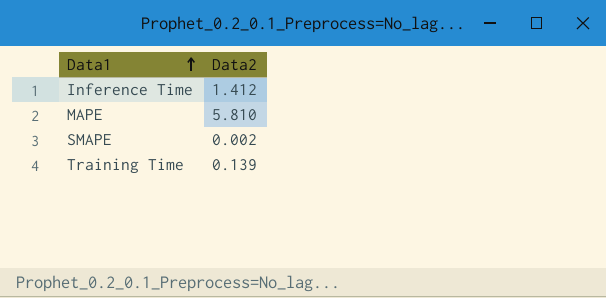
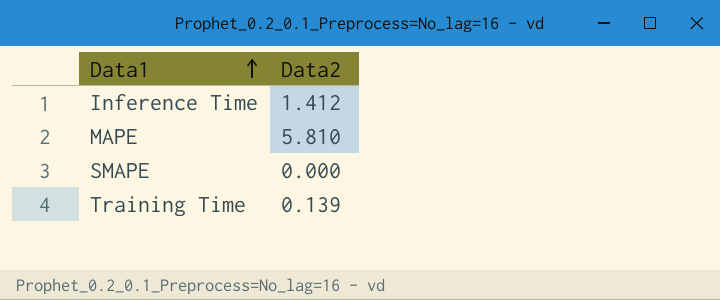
SMAPE | Data2: 0.002 -> 0.000

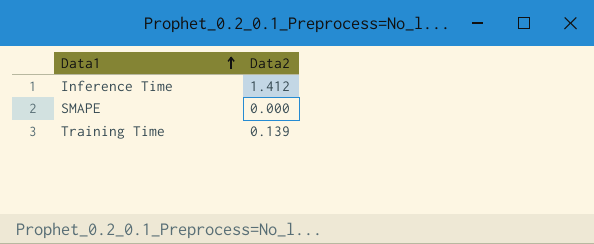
row MAPE: 5.810 -> none

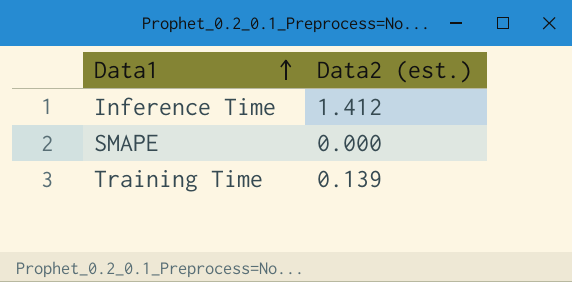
column name: Data2 -> Data2 (est.)

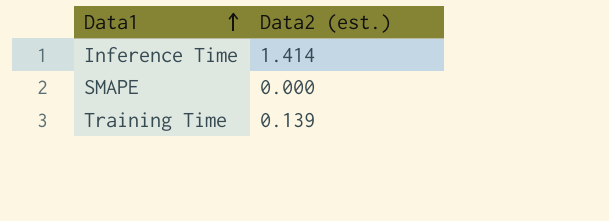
Inference Time | Data2 (est.): 1.412 -> 1.414

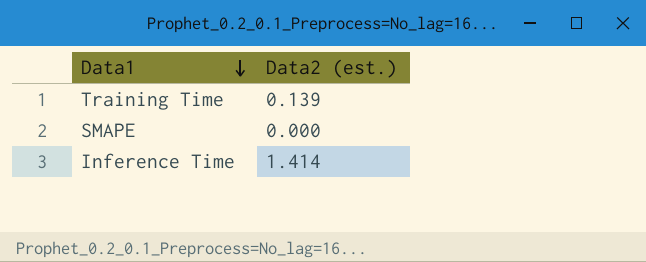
row order: Data1 ascending -> Data1 descending

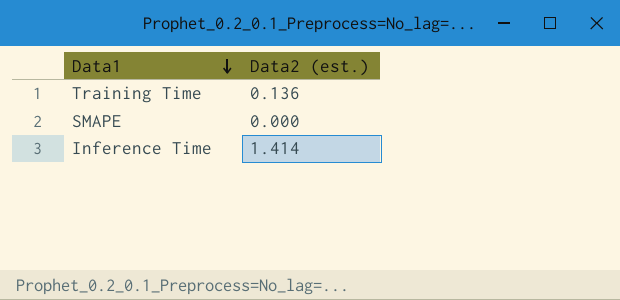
Training Time | Data2 (est.): 0.139 -> 0.136

